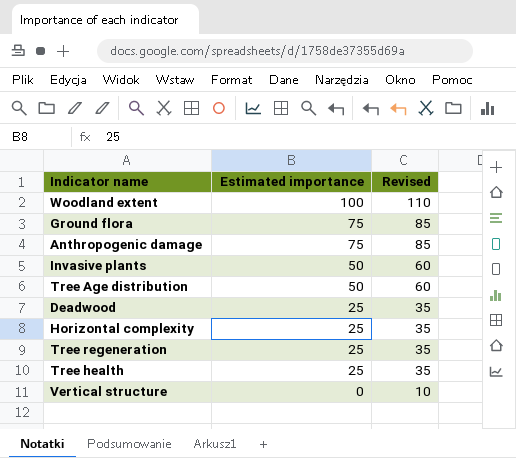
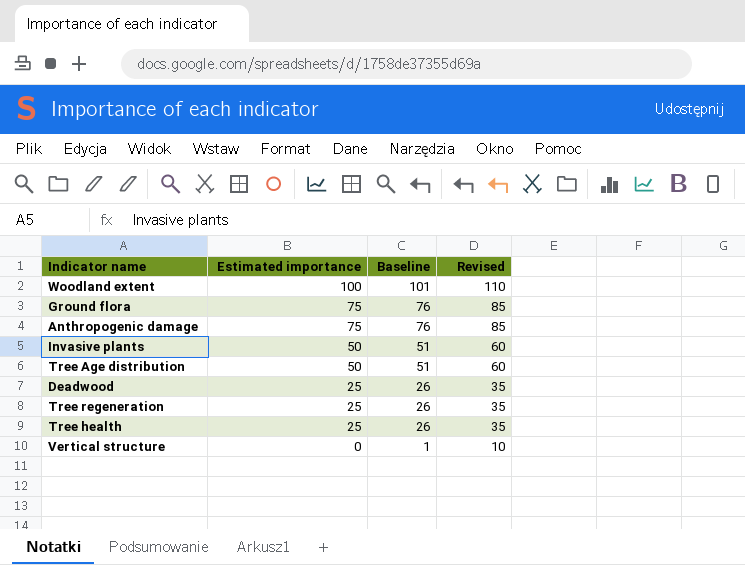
column Baseline | formula: none -> [Estimated importance] + 1
row Horizontal complexity: 25 | 35 -> none

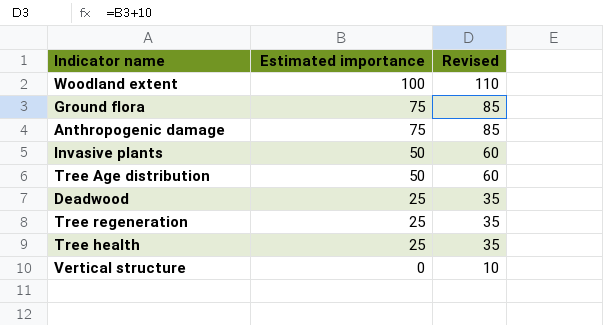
column Baseline | formula: [Estimated importance] + 1 -> none

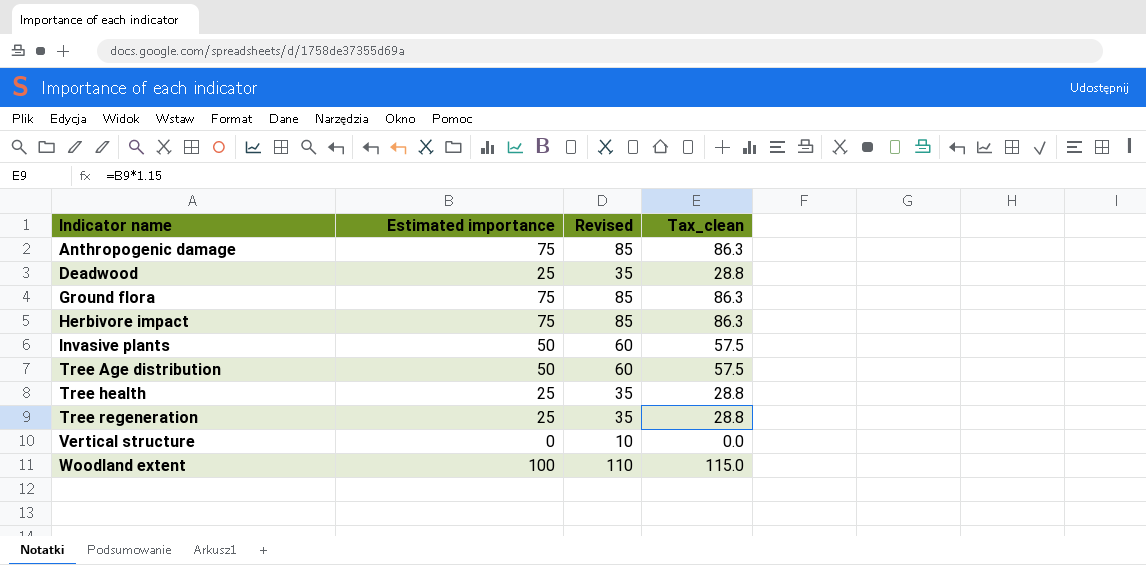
row order: Estimated importance descending -> Indicator name ascending
column Tax_clean | formula: none -> [Estimated importance] * 1.15
row Herbivore impact: none -> 75 | 85 | 86.3

